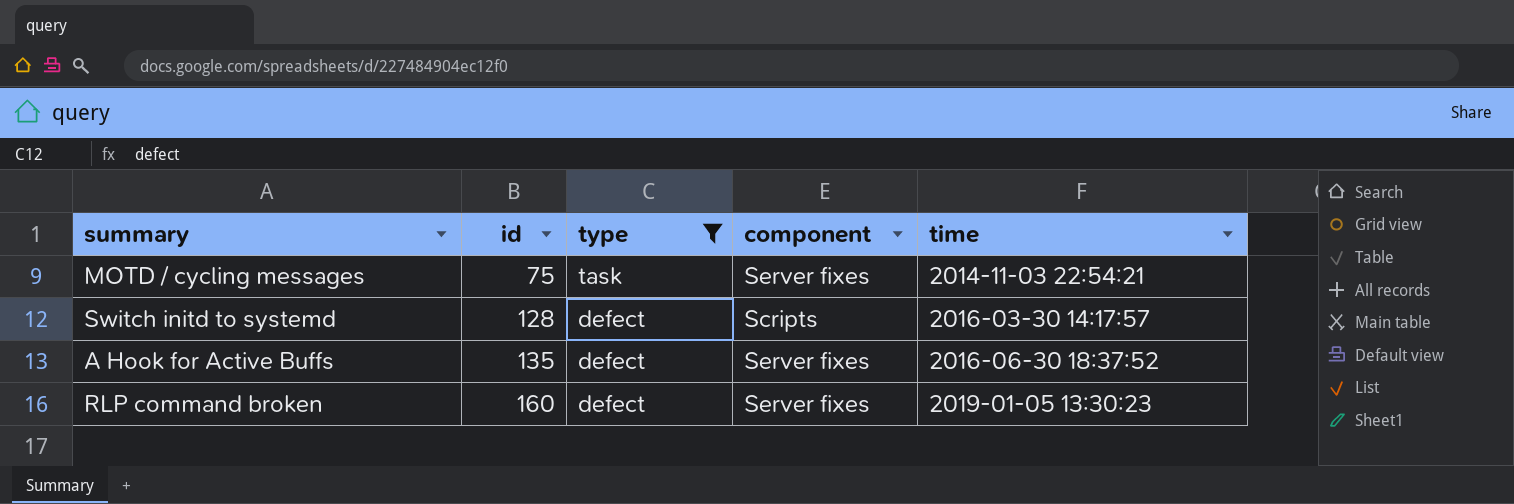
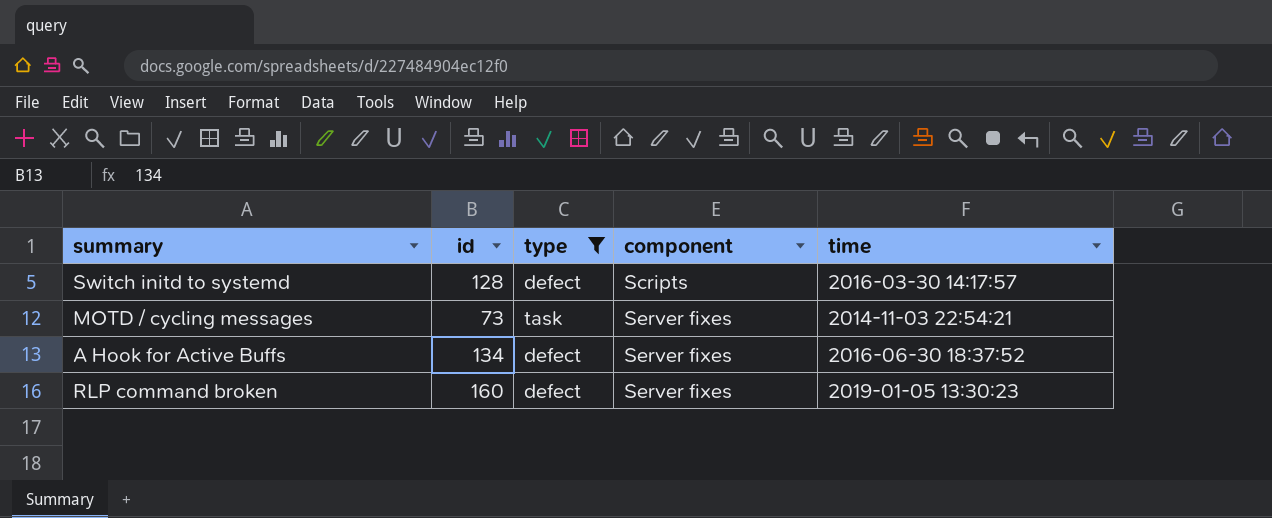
row order: id ascending -> component ascending
MOTD / cycling messages | id: 75 -> 73
A Hook for Active Buffs | id: 135 -> 134

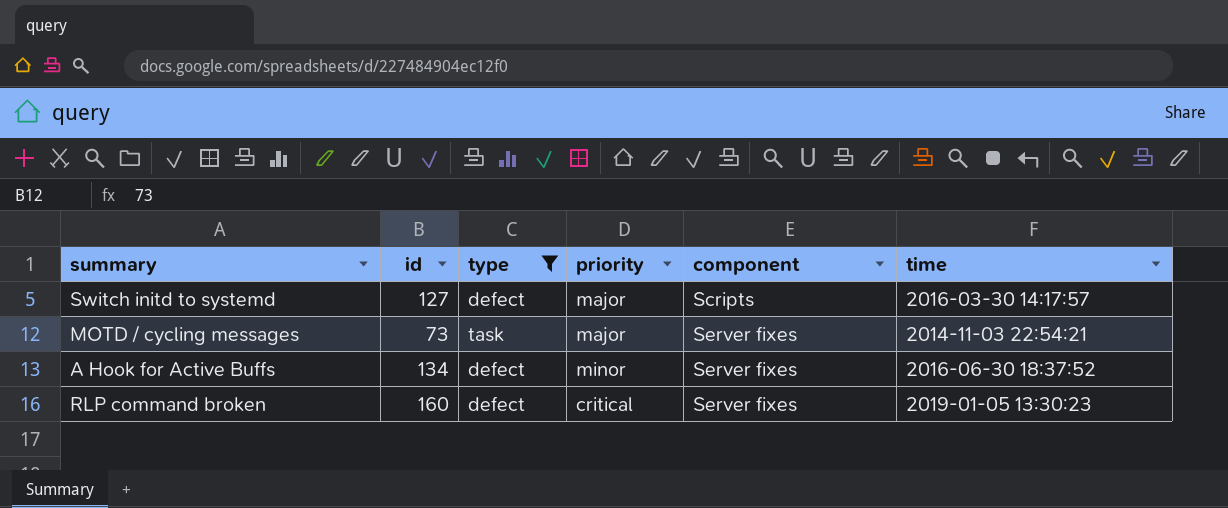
column priority | position: none -> 4
Switch initd to systemd | id: 128 -> 127

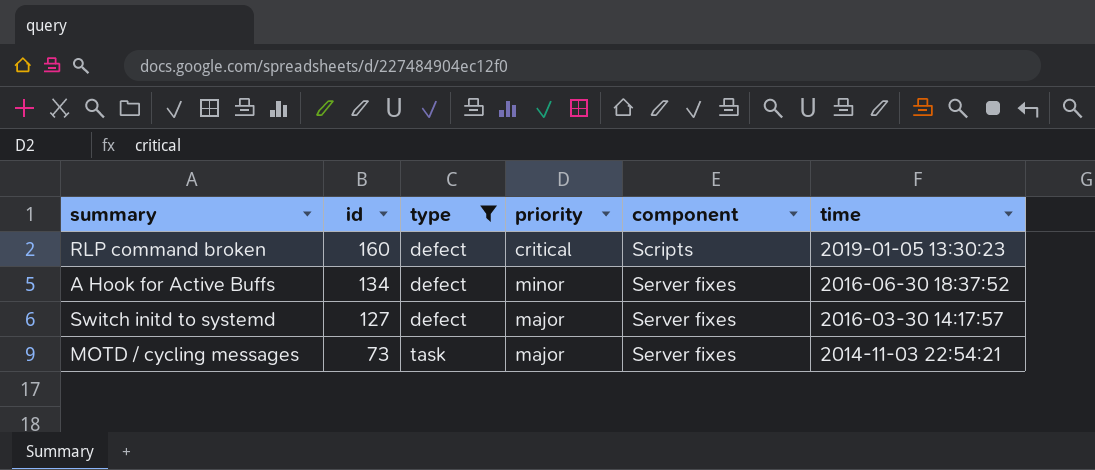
row order: component ascending -> id descending
RLP command broken | component: Server fixes -> Scripts
Switch initd to systemd | component: Scripts -> Server fixes

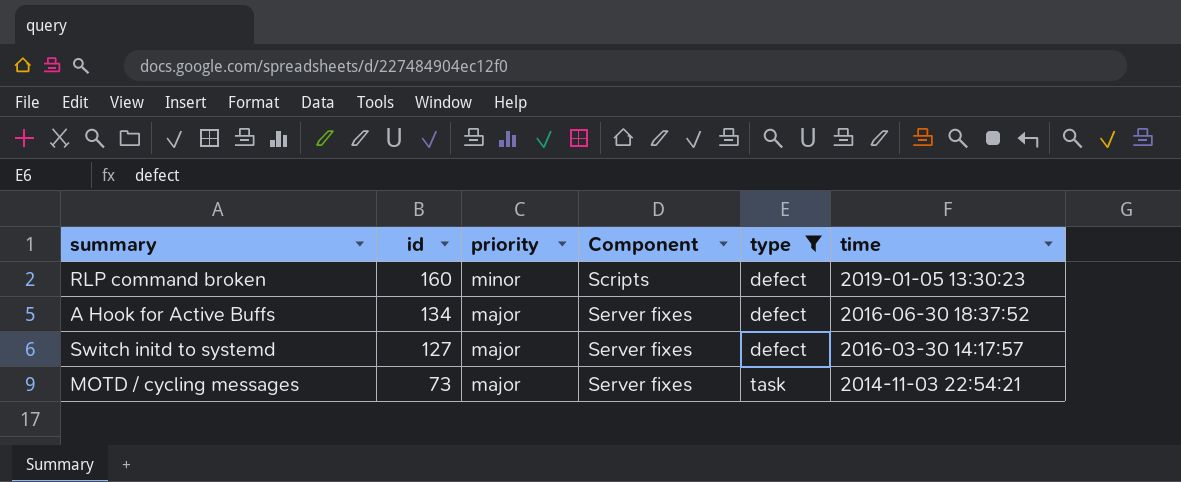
column name: component -> Component
column type | position: 3 -> 5
RLP command broken | priority: critical -> minor
A Hook for Active Buffs | priority: minor -> major

